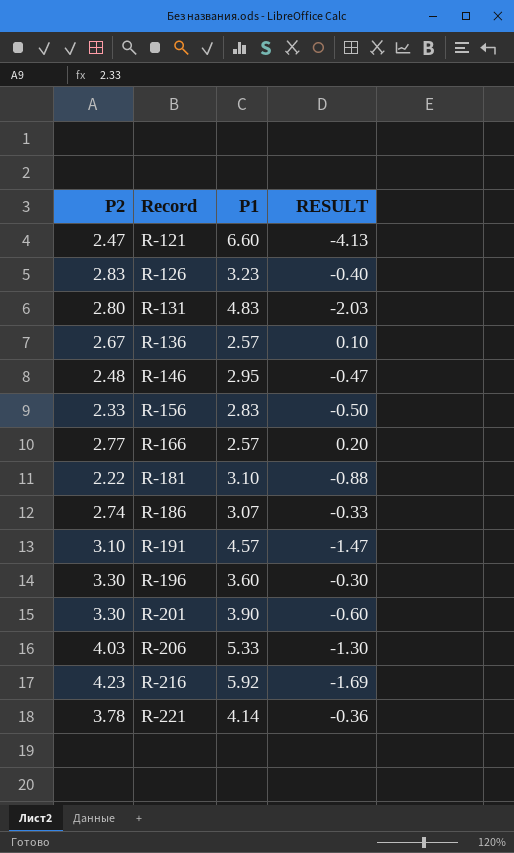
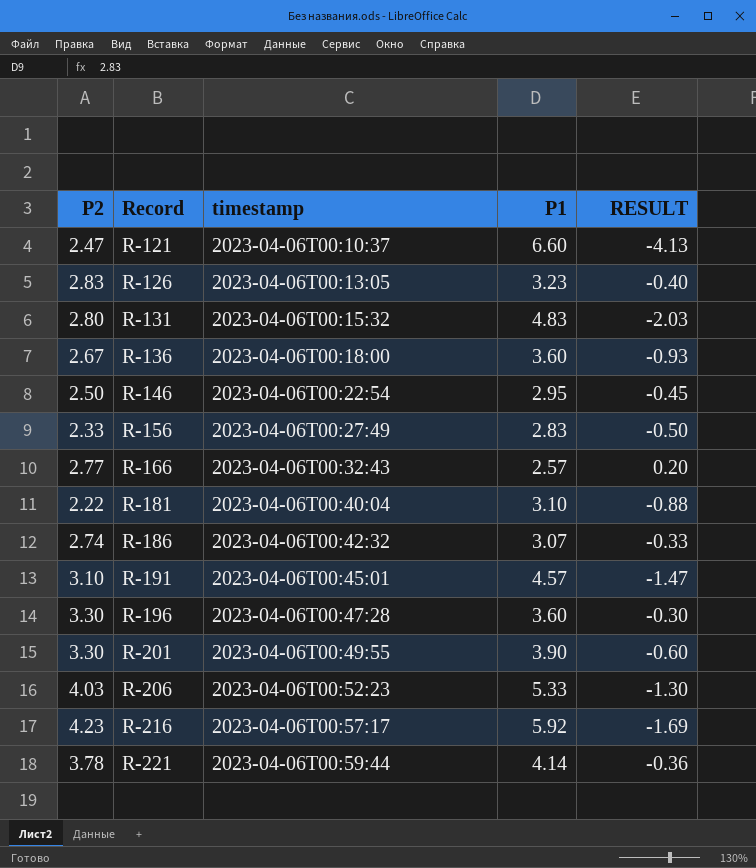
column timestamp | position: none -> 3
R-136 | P1: 2.57 -> 3.60
R-136 | RESULT: 0.10 -> -0.93
R-146 | P2: 2.48 -> 2.50
R-146 | RESULT: -0.47 -> -0.45

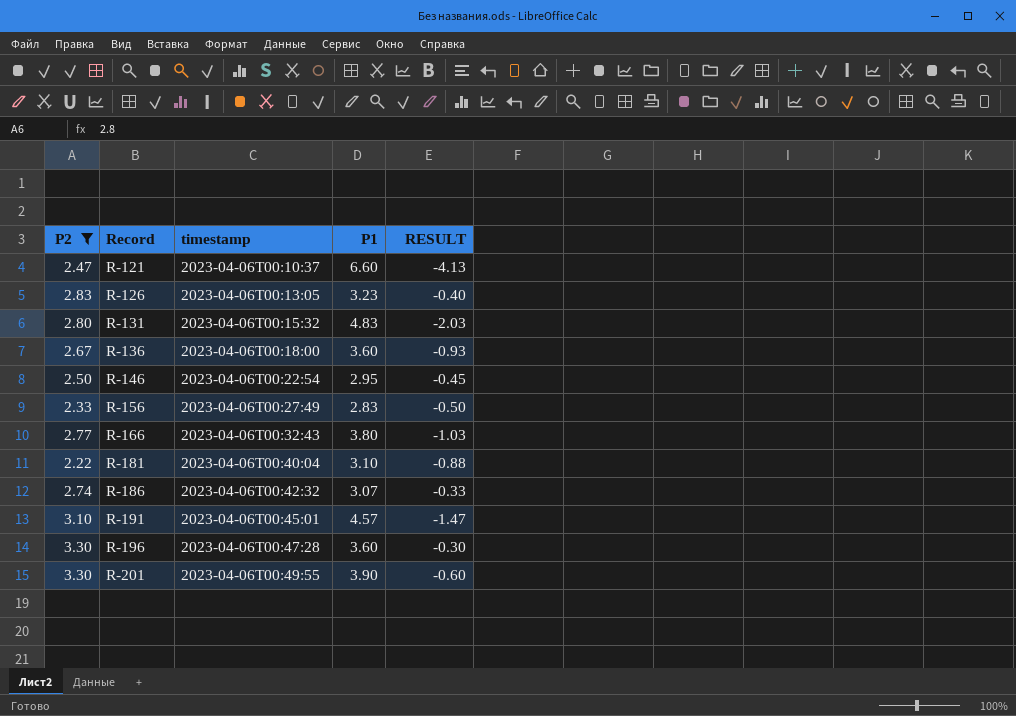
filter: none -> P2 <= 3.30
R-166 | P1: 2.57 -> 3.80
R-166 | RESULT: 0.20 -> -1.03

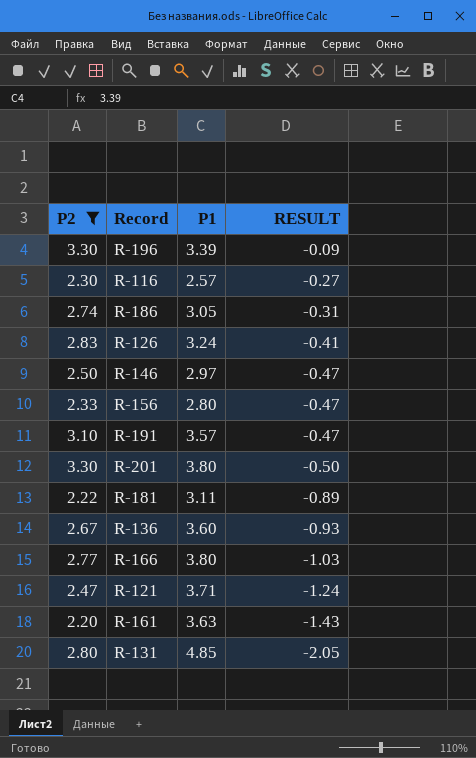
row order: Record ascending -> RESULT descending
column timestamp | position: 3 -> none
R-196 | P1: 3.60 -> 3.39
R-196 | RESULT: -0.30 -> -0.09
row R-116: none -> 2.30 | 2.57 | -0.27
R-186 | P1: 3.07 -> 3.05
R-186 | RESULT: -0.33 -> -0.31
R-126 | P1: 3.23 -> 3.24
R-126 | RESULT: -0.40 -> -0.41
R-146 | P1: 2.95 -> 2.97
R-146 | RESULT: -0.45 -> -0.47
R-156 | P1: 2.83 -> 2.80
R-156 | RESULT: -0.50 -> -0.47
R-191 | P1: 4.57 -> 3.57
R-191 | RESULT: -1.47 -> -0.47
R-201 | P1: 3.90 -> 3.80
R-201 | RESULT: -0.60 -> -0.50
R-181 | P1: 3.10 -> 3.11
R-181 | RESULT: -0.88 -> -0.89
R-121 | P1: 6.60 -> 3.71
R-121 | RESULT: -4.13 -> -1.24
row R-161: none -> 2.20 | 3.63 | -1.43
R-131 | P1: 4.83 -> 4.85
R-131 | RESULT: -2.03 -> -2.05

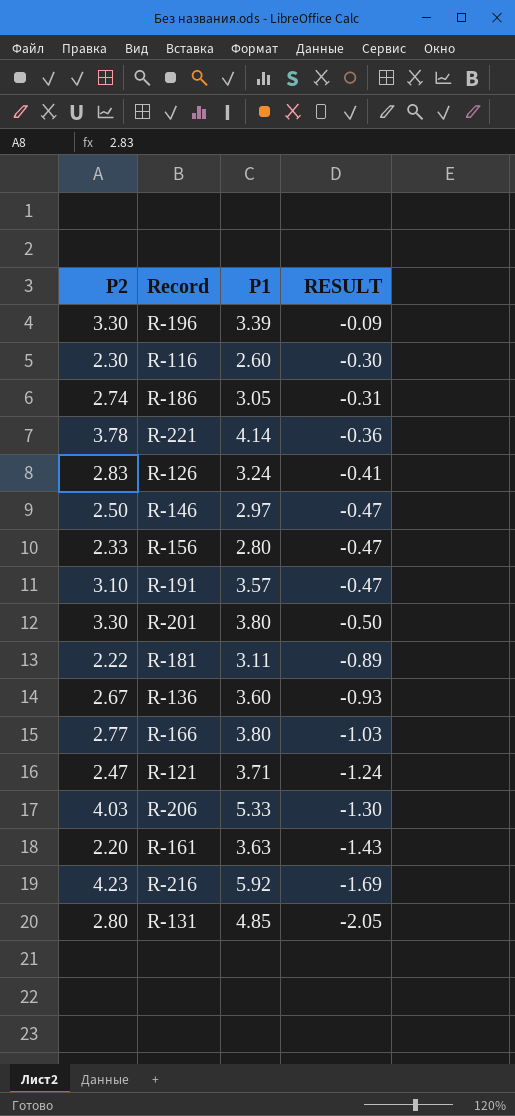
filter: P2 <= 3.30 -> none
R-116 | P1: 2.57 -> 2.60
R-116 | RESULT: -0.27 -> -0.30

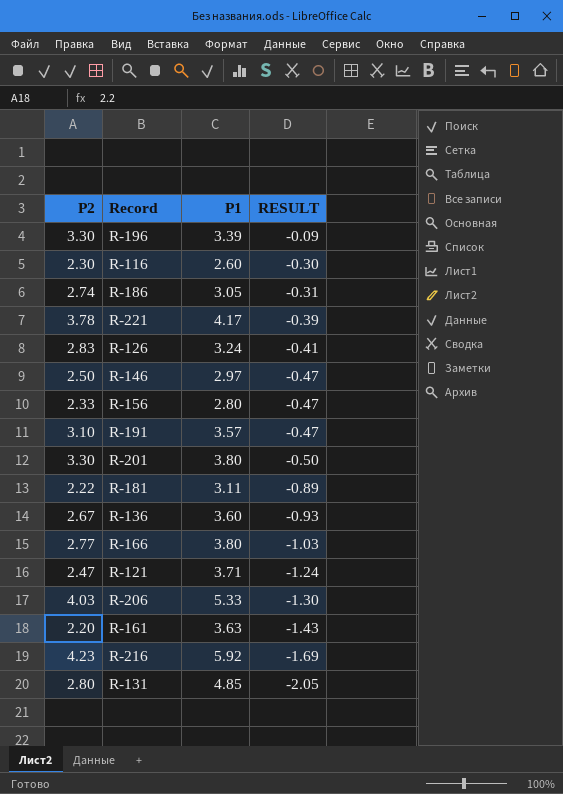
R-221 | P1: 4.14 -> 4.17
R-221 | RESULT: -0.36 -> -0.39

